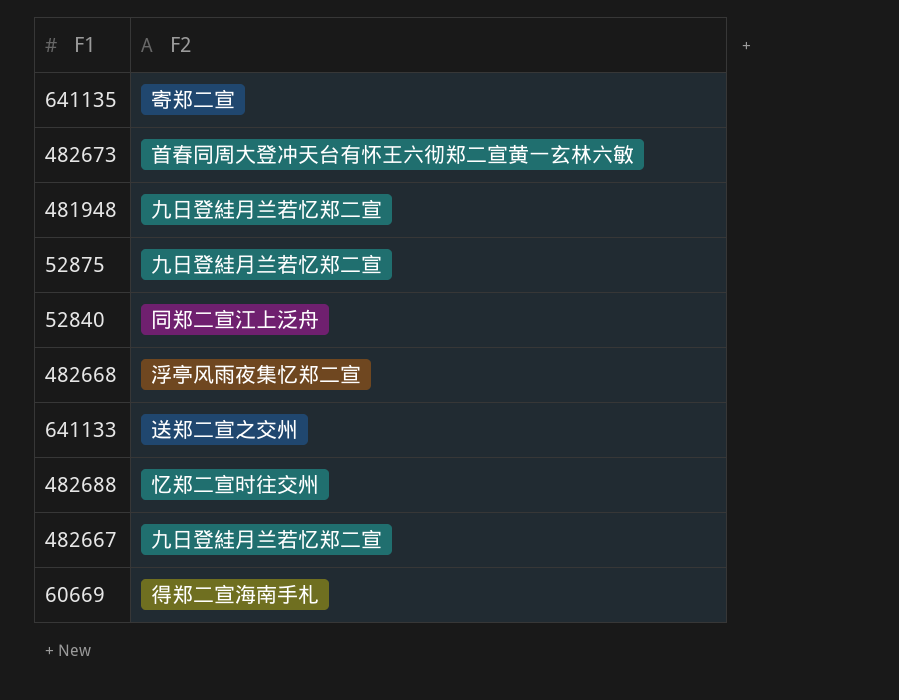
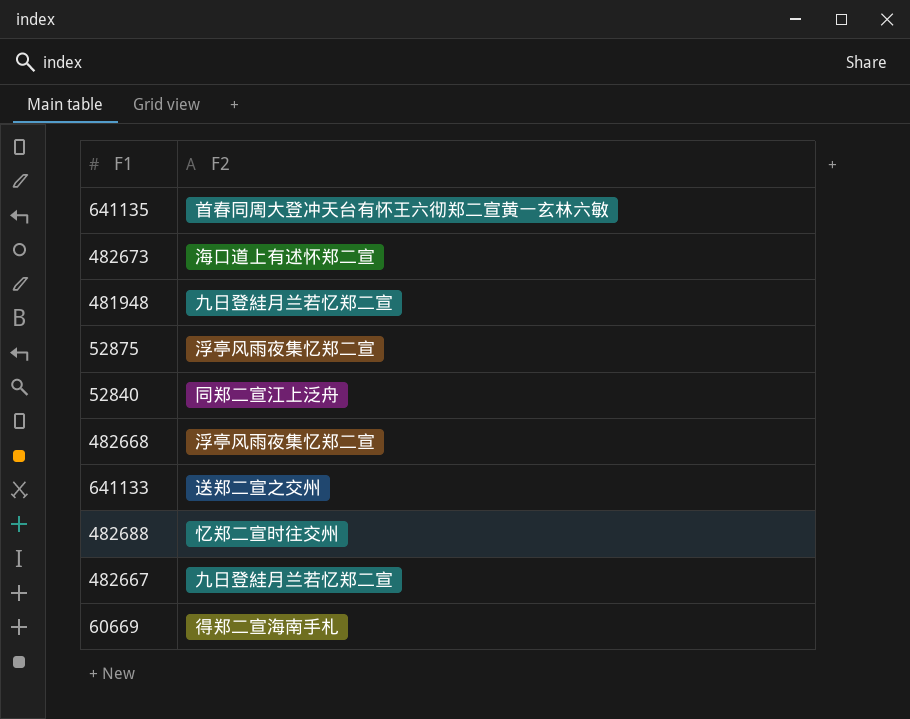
641135 | F2: 寄郑二宣 -> 首春同周大登冲天台有怀王六彻郑二宣黄一玄林六敏
482673 | F2: 首春同周大登冲天台有怀王六彻郑二宣黄一玄林六敏 -> 海口道上有述怀郑二宣
52875 | F2: 九日登絓月兰若忆郑二宣 -> 浮亭风雨夜集忆郑二宣

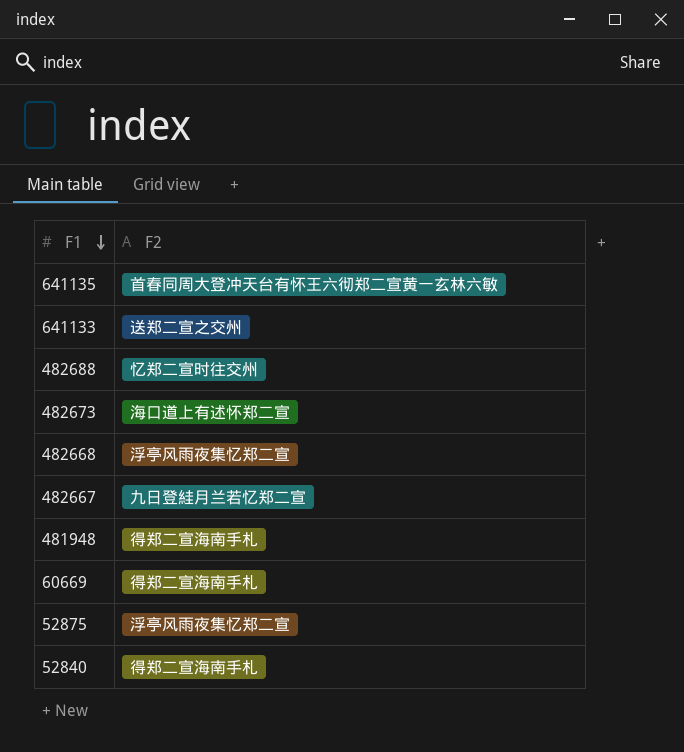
row order: none -> F1 descending
481948 | F2: 九日登絓月兰若忆郑二宣 -> 得郑二宣海南手札
52840 | F2: 同郑二宣江上泛舟 -> 得郑二宣海南手札

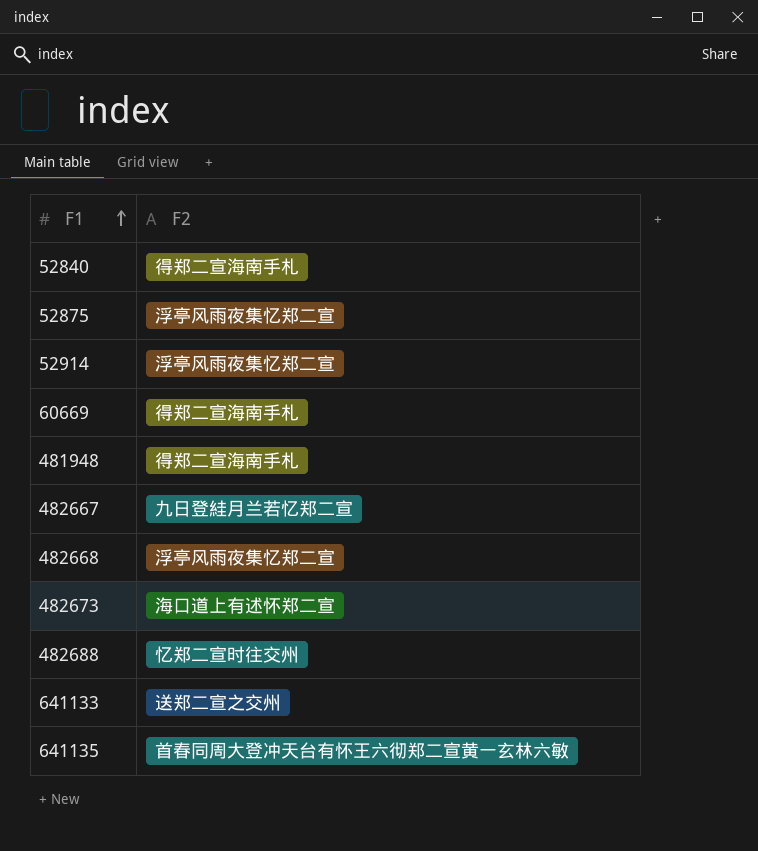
row order: F1 descending -> F1 ascending
row 52914: none -> 浮亭风雨夜集忆郑二宣

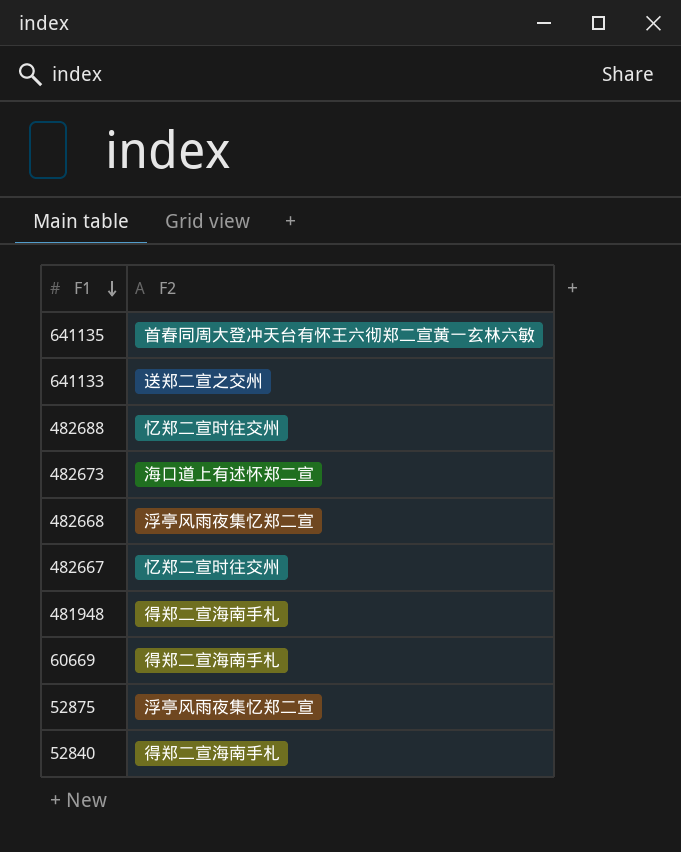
row order: F1 ascending -> F1 descending
row 52914: 浮亭风雨夜集忆郑二宣 -> none
482667 | F2: 九日登絓月兰若忆郑二宣 -> 忆郑二宣时往交州

